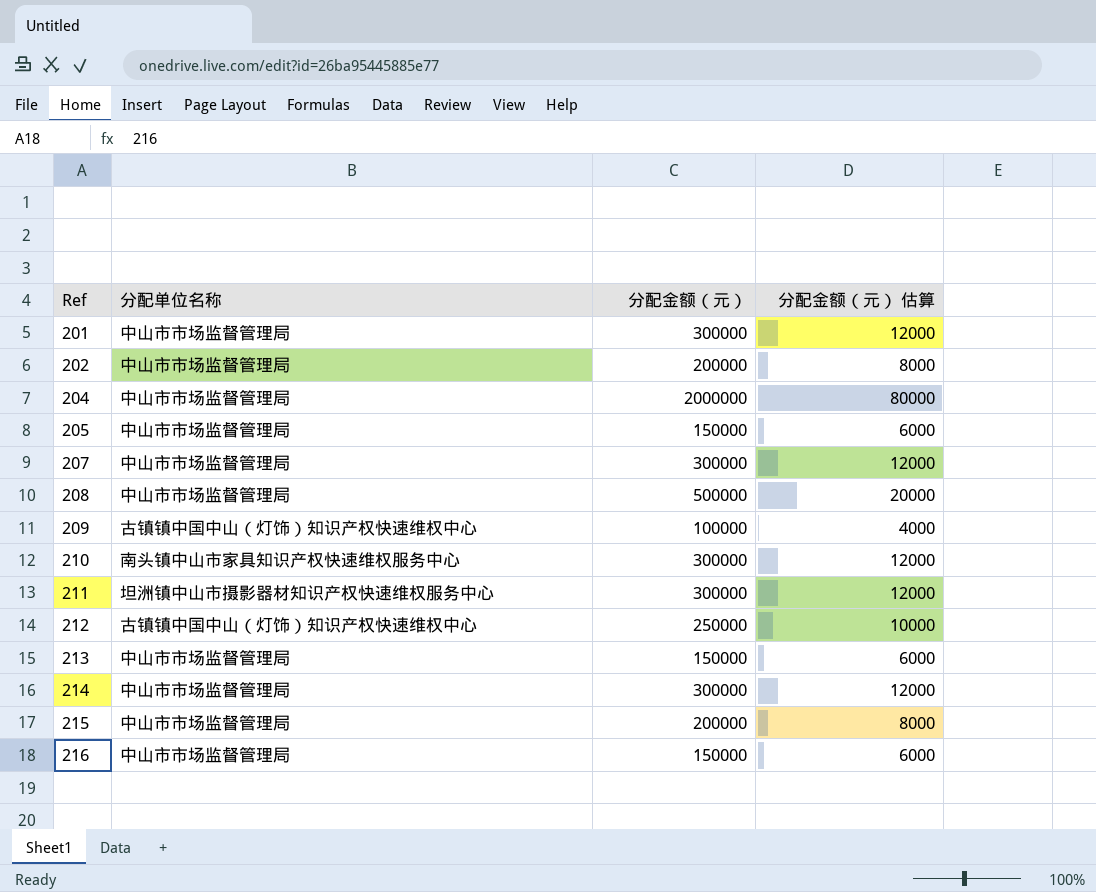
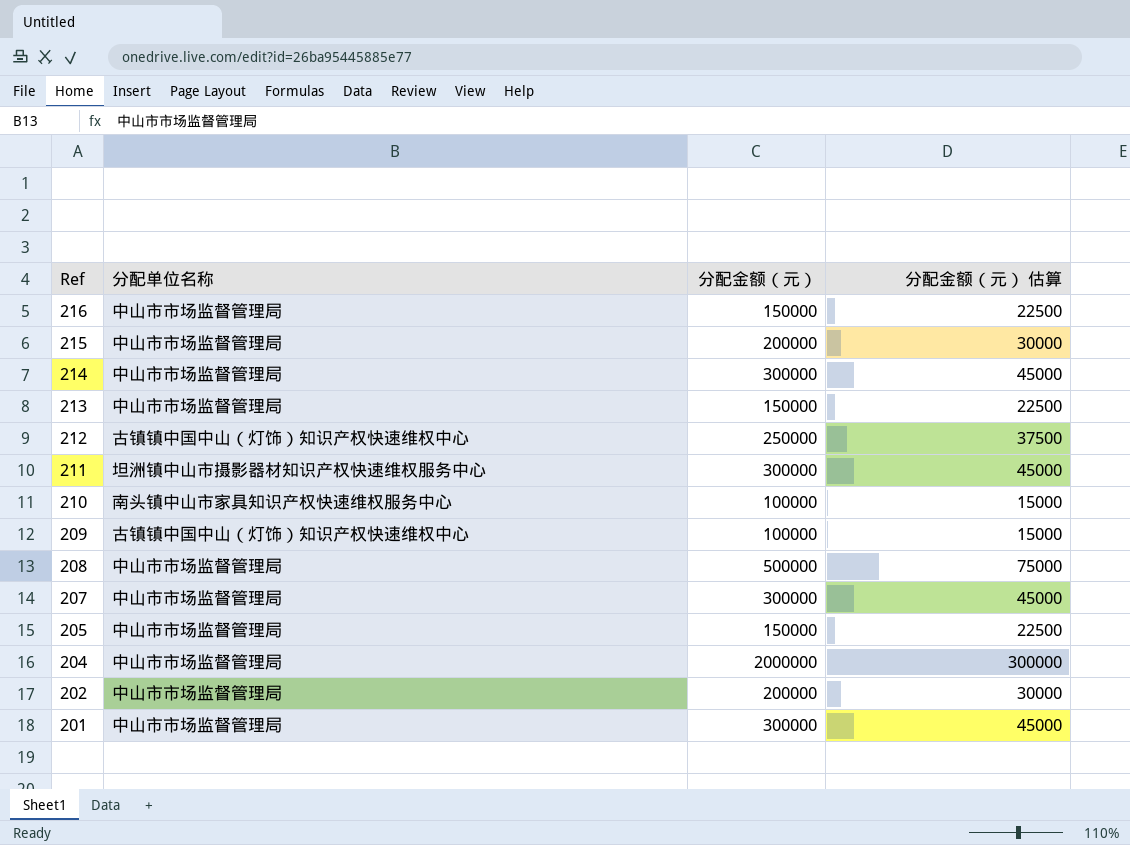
row order: Ref ascending -> Ref descending
column 分配金额（元） 估算 | formula: [分配金额（元）] * 0.04 -> [分配金额（元）] * 0.15
210 | 分配金额（元）: 300000 -> 100000

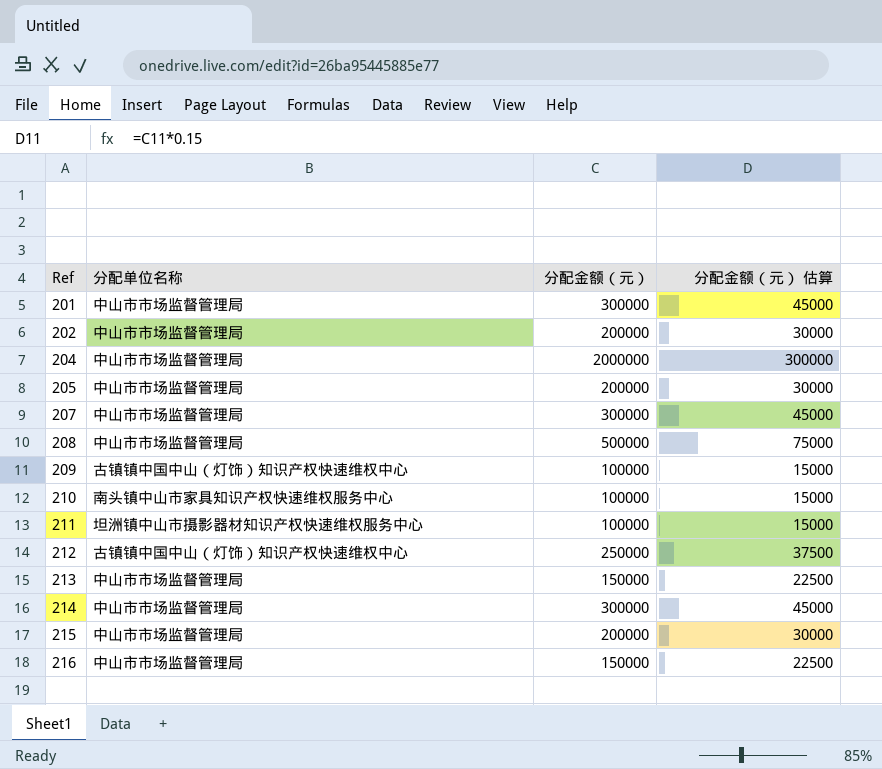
row order: Ref descending -> Ref ascending
205 | 分配金额（元）: 150000 -> 200000
205 | 分配金额（元） 估算: 22500 -> 30000
211 | 分配金额（元）: 300000 -> 100000
211 | 分配金额（元） 估算: 45000 -> 15000

